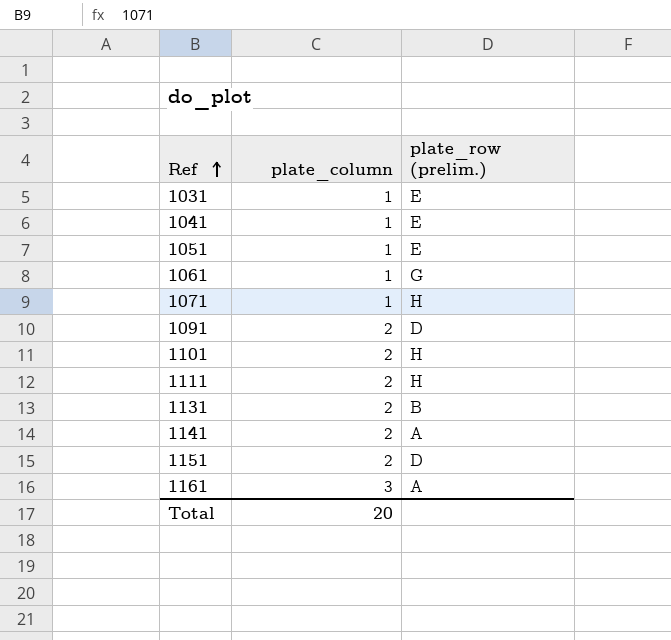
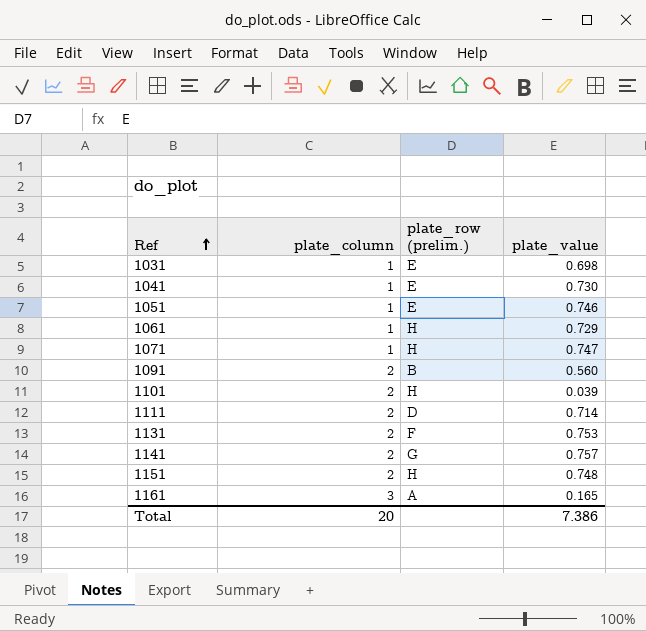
column plate_value | position: none -> 4
1061 | plate_row (prelim.): G -> H
1091 | plate_row (prelim.): D -> B
1111 | plate_row (prelim.): H -> D
1131 | plate_row (prelim.): B -> F
1141 | plate_row (prelim.): A -> G
1151 | plate_row (prelim.): D -> H

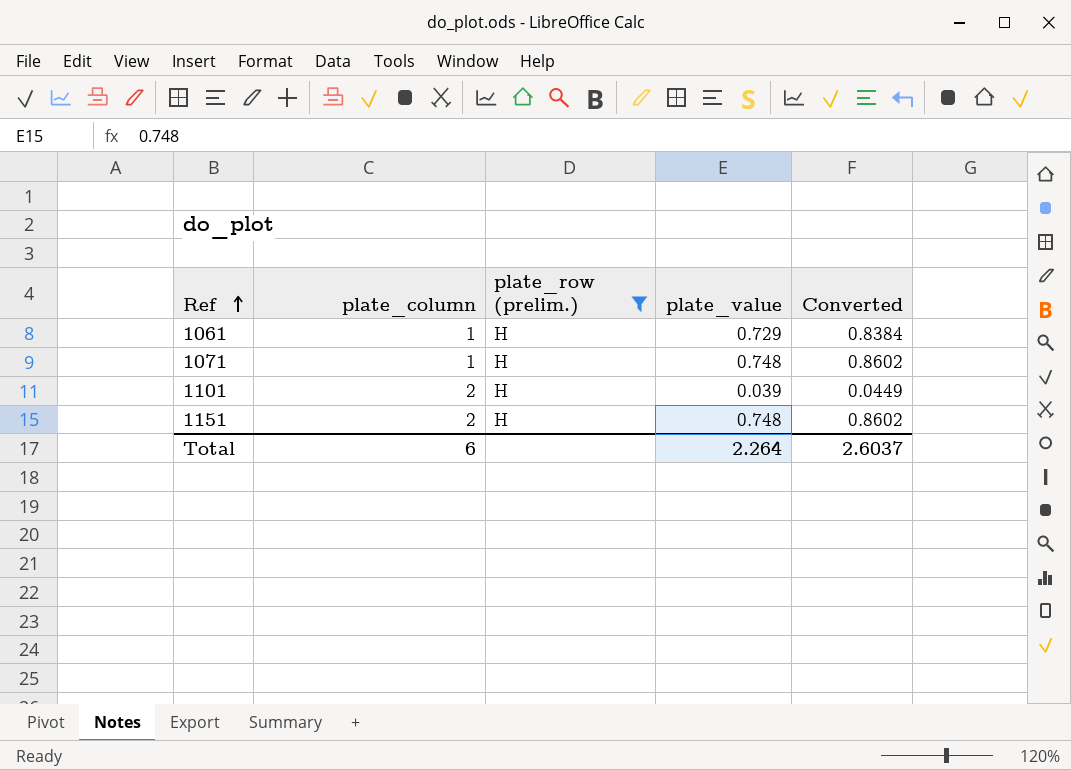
filter: none -> plate_row (prelim.) = H
column Converted | formula: none -> [plate_value] * 1.15
1071 | plate_value: 0.747 -> 0.748
Total | plate_column: 20 -> 6
Total | plate_value: 7.386 -> 2.264

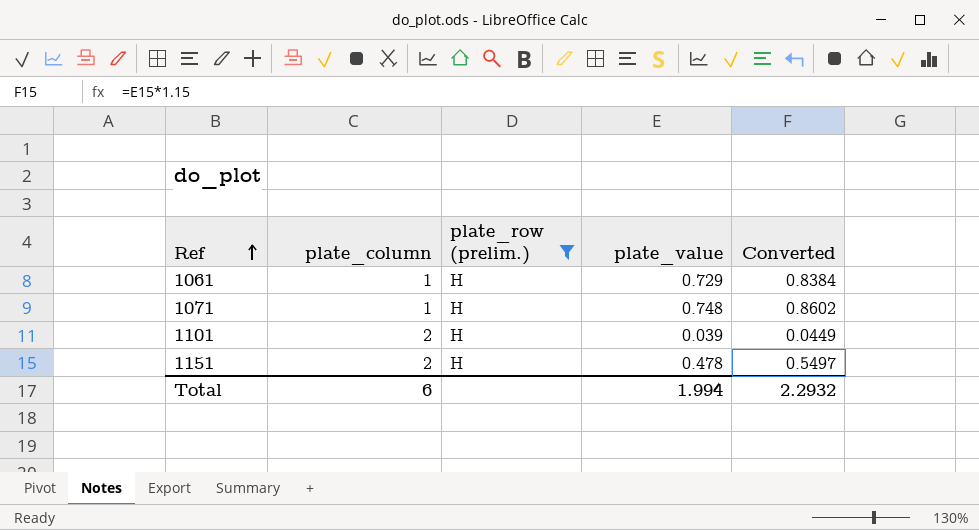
1151 | plate_value: 0.748 -> 0.478
1151 | Converted: 0.8602 -> 0.5497
Total | plate_value: 2.264 -> 1.994
Total | Converted: 2.6037 -> 2.2932

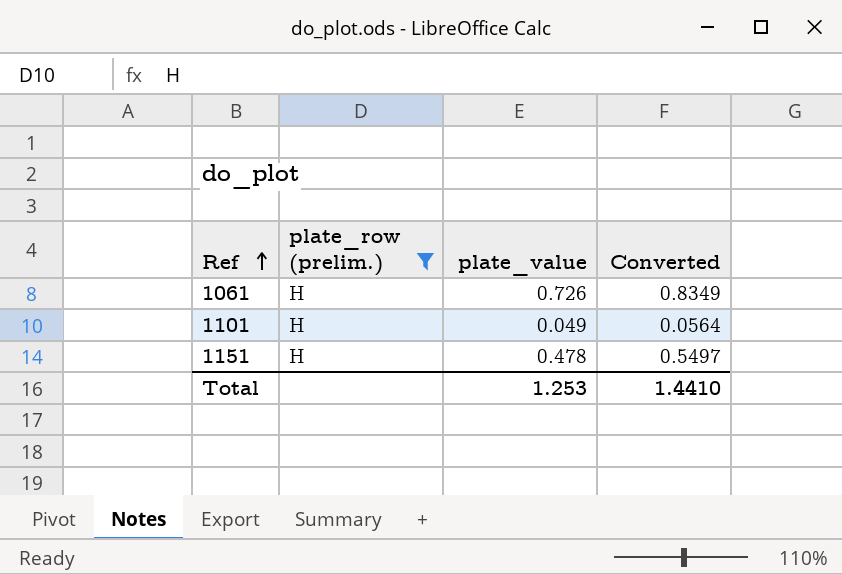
column plate_column | position: 2 -> none
row 1071: 1 | H | 0.748 | 0.8602 -> none
1061 | plate_value: 0.729 -> 0.726
1061 | Converted: 0.8384 -> 0.8349
1101 | plate_value: 0.039 -> 0.049
1101 | Converted: 0.0449 -> 0.0564
Total | plate_value: 1.994 -> 1.253
Total | Converted: 2.2932 -> 1.4410

